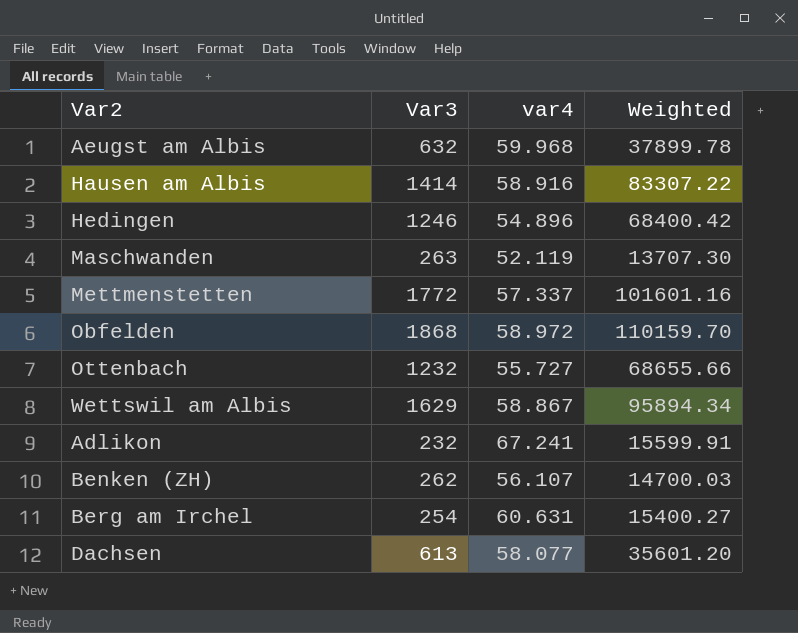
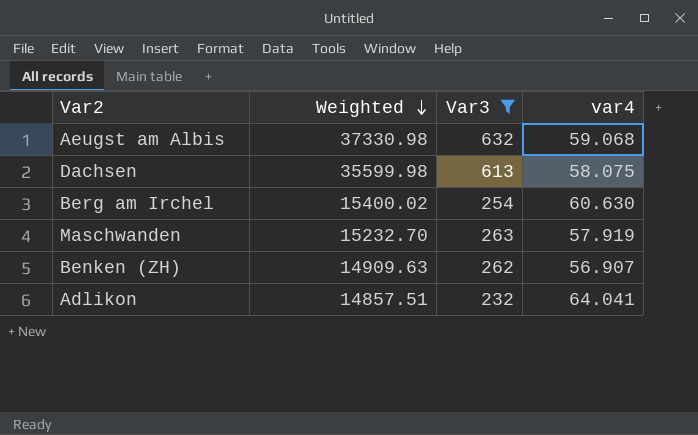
filter: none -> Var3 <= 632
row order: none -> Weighted descending
column Weighted | position: 4 -> 2
Aeugst am Albis | Weighted: 37899.78 -> 37330.98
Aeugst am Albis | var4: 59.968 -> 59.068
Dachsen | Weighted: 35601.20 -> 35599.98
Dachsen | var4: 58.077 -> 58.075
Berg am Irchel | Weighted: 15400.27 -> 15400.02
Berg am Irchel | var4: 60.631 -> 60.630
Maschwanden | Weighted: 13707.30 -> 15232.70
Maschwanden | var4: 52.119 -> 57.919
Benken (ZH) | Weighted: 14700.03 -> 14909.63
Benken (ZH) | var4: 56.107 -> 56.907
Adlikon | Weighted: 15599.91 -> 14857.51
Adlikon | var4: 67.241 -> 64.041

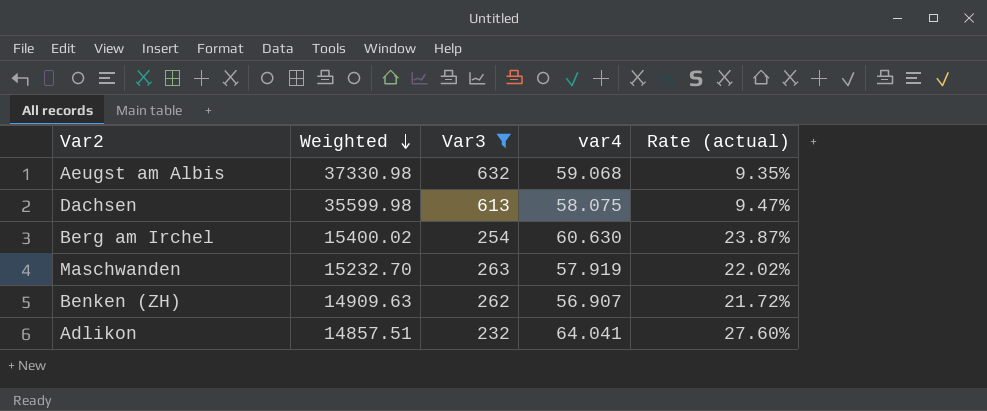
column Rate (actual) | formula: none -> [var4] / [Var3]

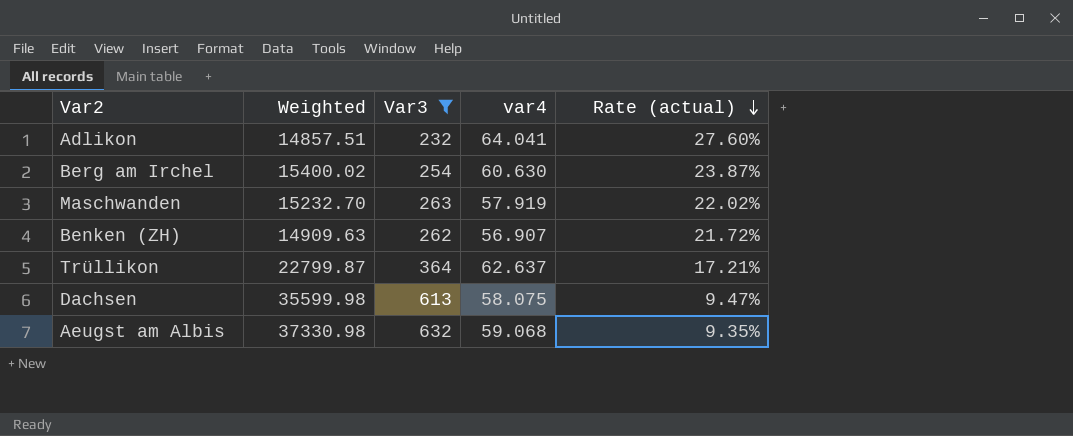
row order: Weighted descending -> Rate (actual) descending
row Trüllikon: none -> 22799.87 | 364 | 62.637 | 17.21%

